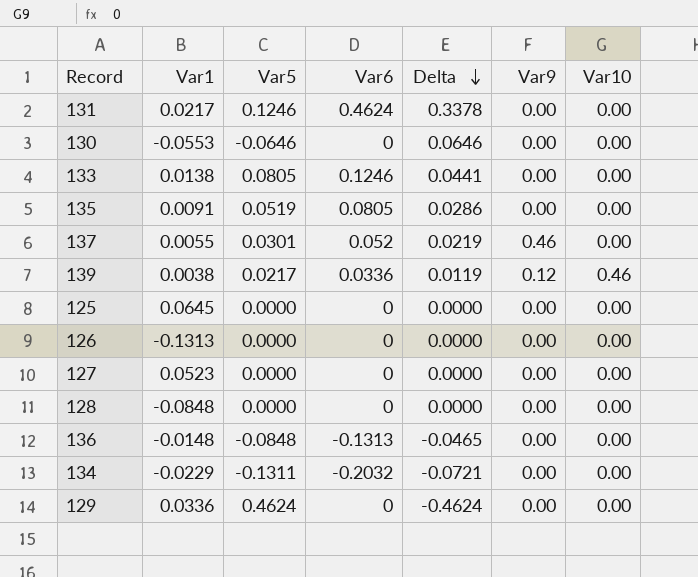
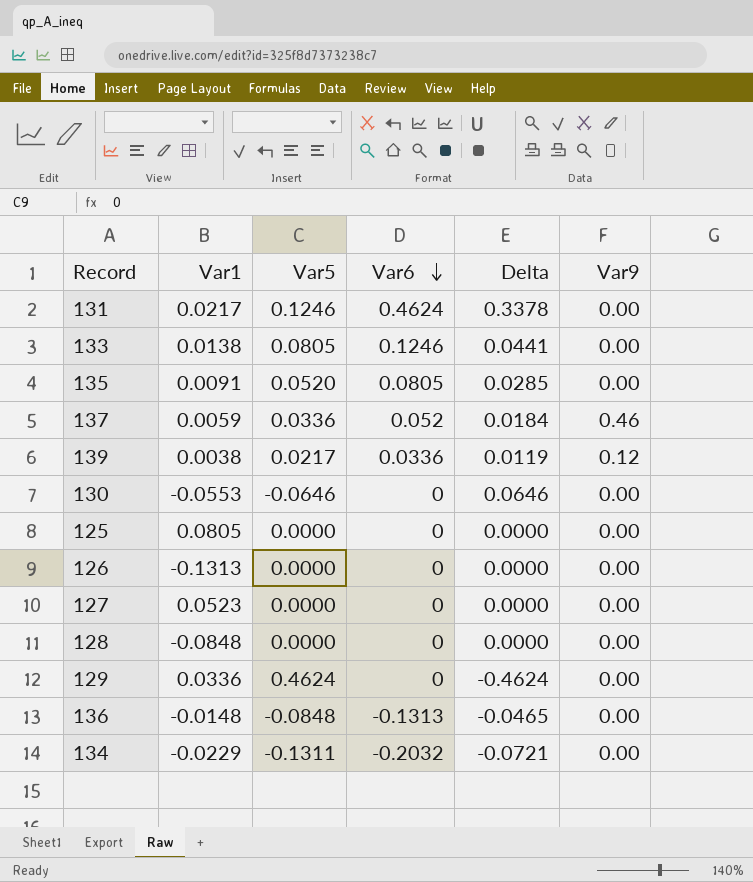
row order: Delta descending -> Var6 descending
column Var10 | position: 7 -> none
135 | Var5: 0.0519 -> 0.0520
135 | Delta: 0.0286 -> 0.0285
137 | Var1: 0.0055 -> 0.0059
137 | Var5: 0.0301 -> 0.0336
137 | Delta: 0.0219 -> 0.0184
125 | Var1: 0.0645 -> 0.0805

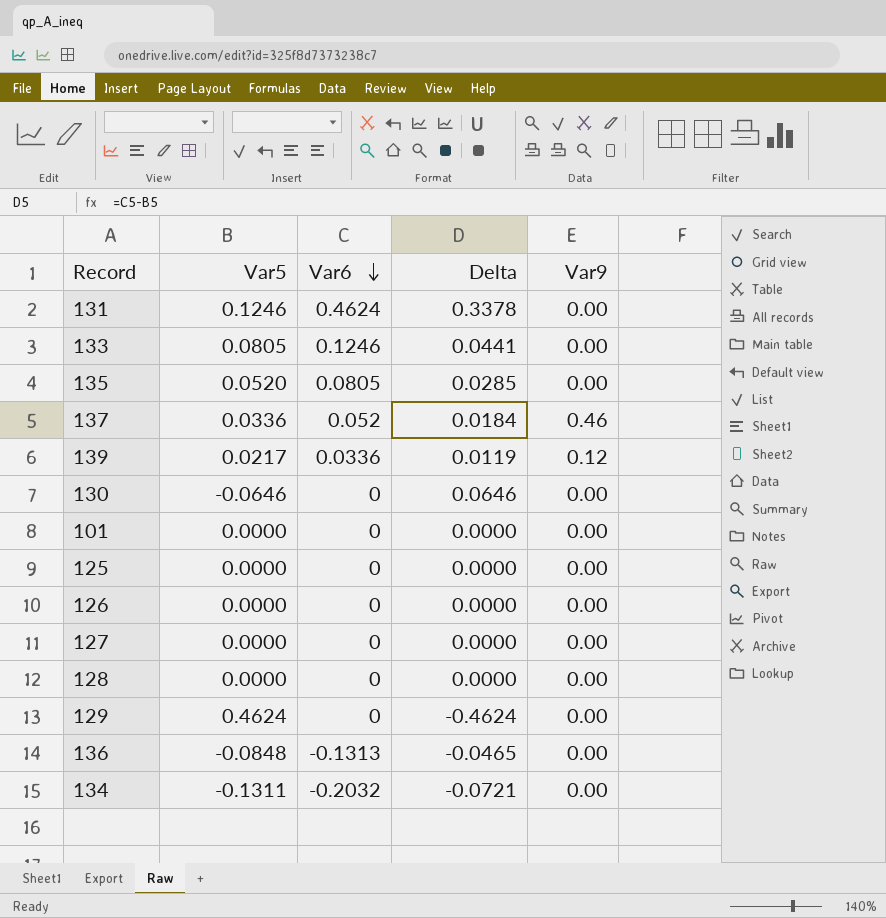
column Var1 | position: 2 -> none
row 101: none -> 0.0000 | 0 | 0.0000 | 0.00

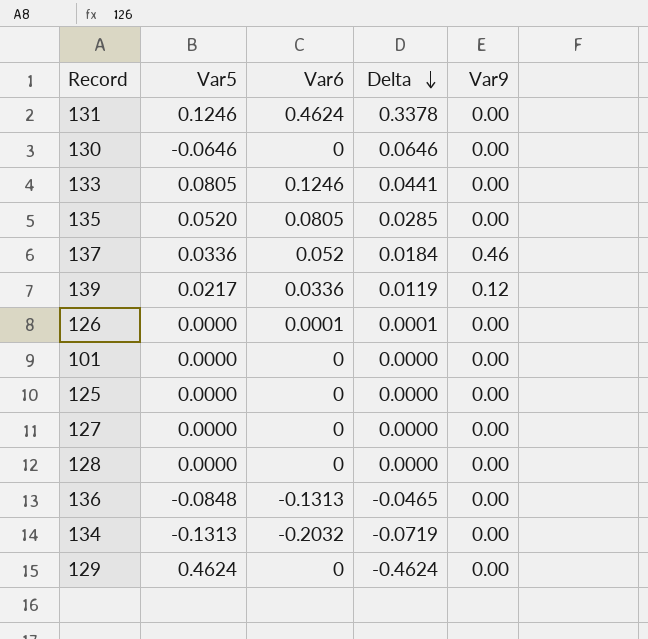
row order: Var6 descending -> Delta descending
126 | Var6: 0 -> 0.0001
126 | Delta: 0.0000 -> 0.0001
134 | Var5: -0.1311 -> -0.1313
134 | Delta: -0.0721 -> -0.0719

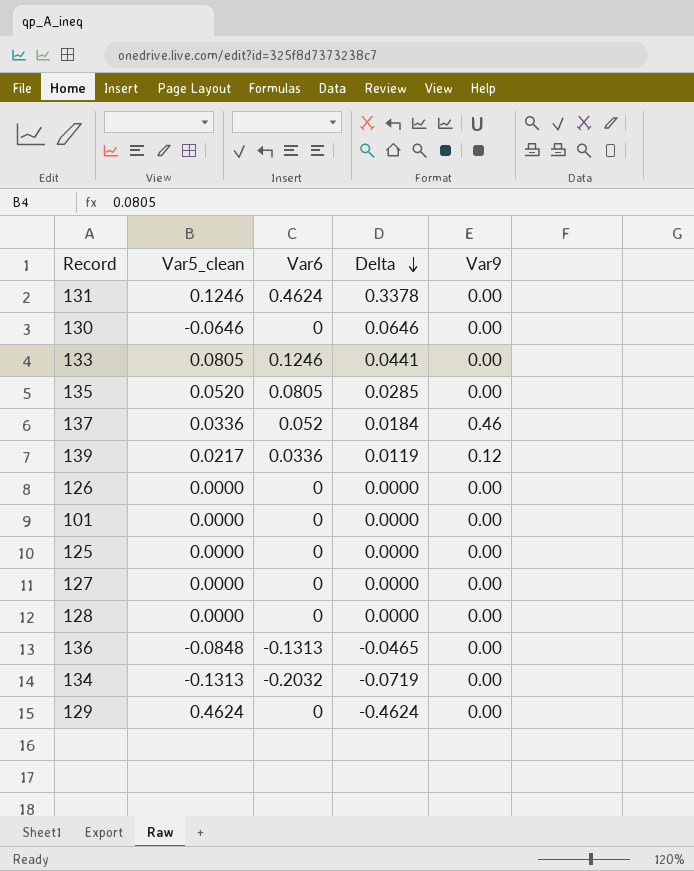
column name: Var5 -> Var5_clean
126 | Var6: 0.0001 -> 0
126 | Delta: 0.0001 -> 0.0000

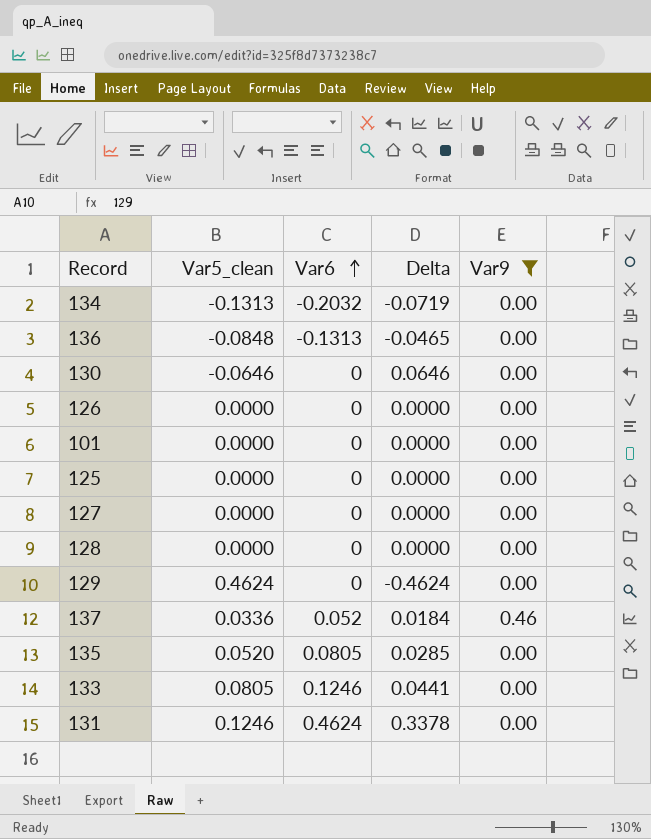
filter: none -> Var9 != 0.12
row order: Delta descending -> Var6 ascending

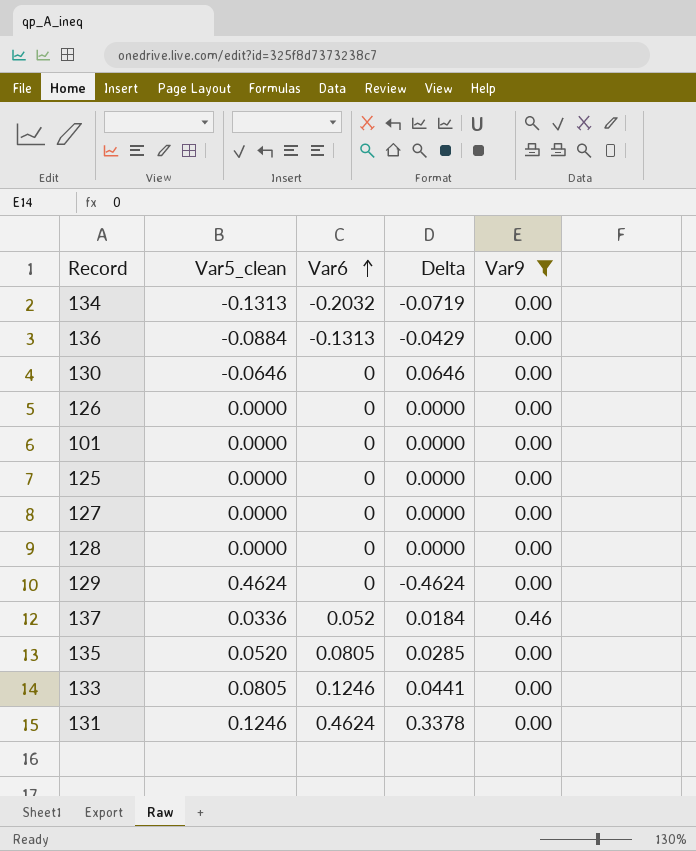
136 | Var5_clean: -0.0848 -> -0.0884
136 | Delta: -0.0465 -> -0.0429

